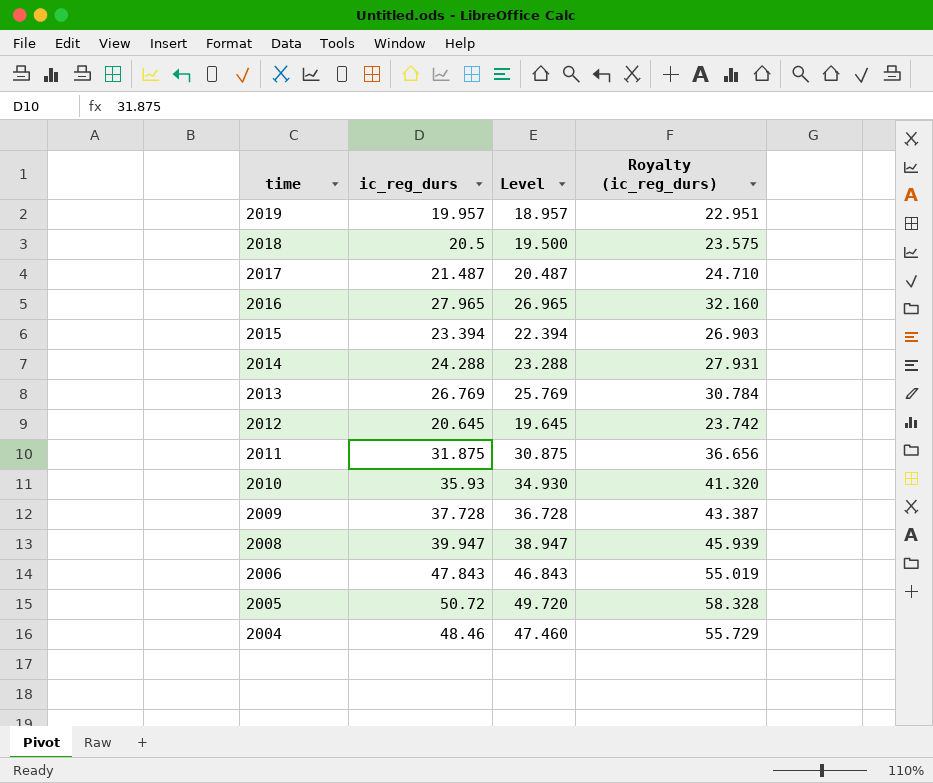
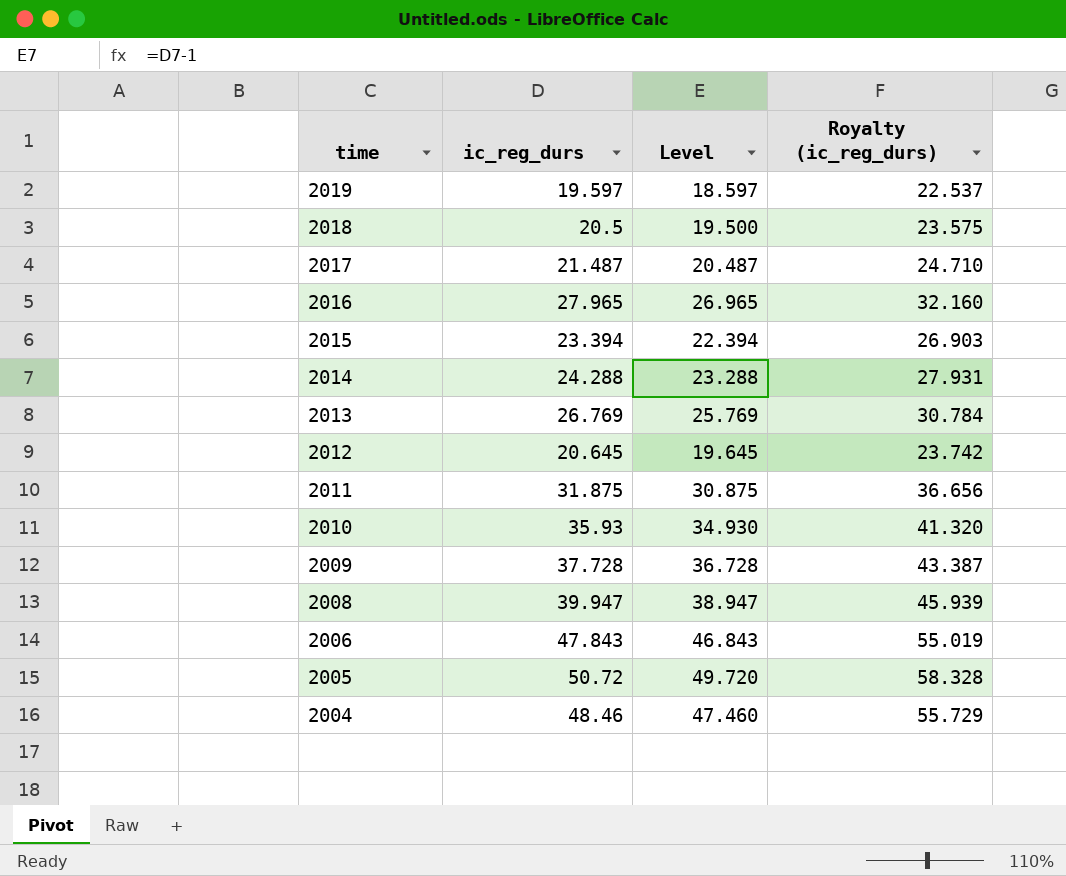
2019 | ic_reg_durs: 19.957 -> 19.597
2019 | Level: 18.957 -> 18.597
2019 | Royalty (ic_reg_durs): 22.951 -> 22.537

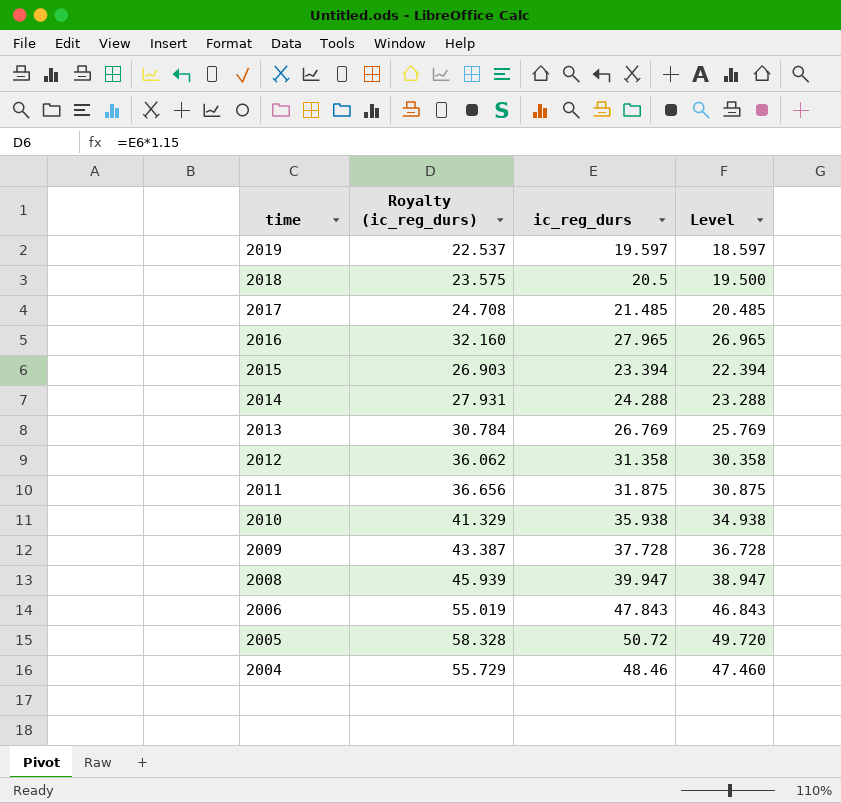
column Royalty (ic_reg_durs) | position: 4 -> 2
2017 | Royalty (ic_reg_durs): 24.710 -> 24.708
2017 | ic_reg_durs: 21.487 -> 21.485
2017 | Level: 20.487 -> 20.485
2012 | Royalty (ic_reg_durs): 23.742 -> 36.062
2012 | ic_reg_durs: 20.645 -> 31.358
2012 | Level: 19.645 -> 30.358
2010 | Royalty (ic_reg_durs): 41.320 -> 41.329
2010 | ic_reg_durs: 35.93 -> 35.938
2010 | Level: 34.930 -> 34.938

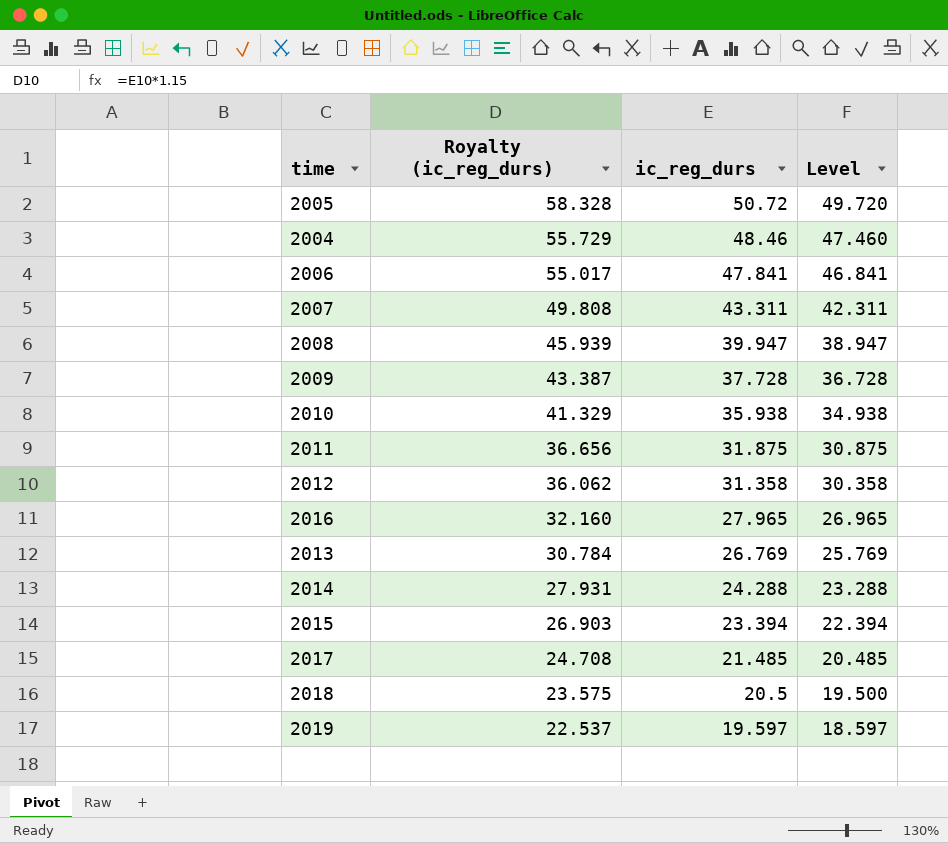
row order: time descending -> Royalty (ic_reg_durs) descending
2006 | Royalty (ic_reg_durs): 55.019 -> 55.017
2006 | ic_reg_durs: 47.843 -> 47.841
2006 | Level: 46.843 -> 46.841
row 2007: none -> 49.808 | 43.311 | 42.311

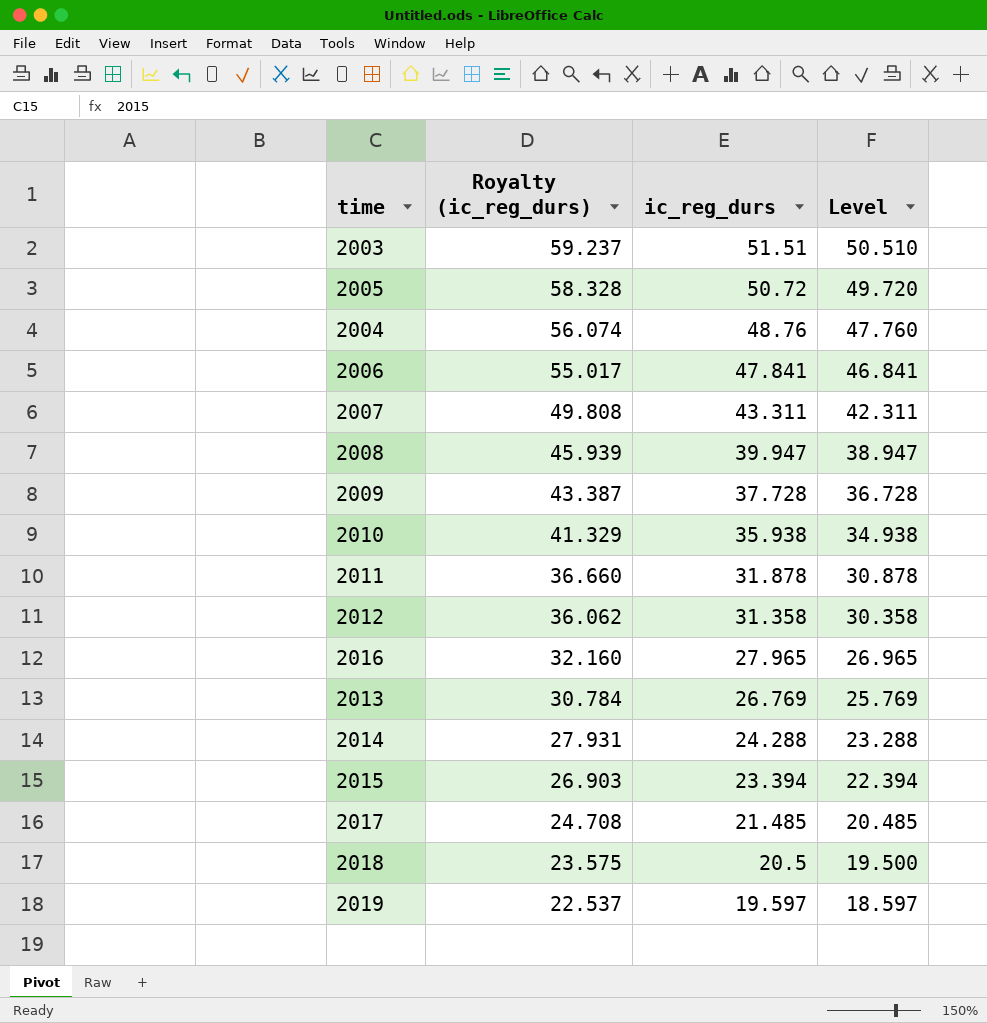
row 2003: none -> 59.237 | 51.51 | 50.510
2004 | Royalty (ic_reg_durs): 55.729 -> 56.074
2004 | ic_reg_durs: 48.46 -> 48.76
2004 | Level: 47.460 -> 47.760
2011 | Royalty (ic_reg_durs): 36.656 -> 36.660
2011 | ic_reg_durs: 31.875 -> 31.878
2011 | Level: 30.875 -> 30.878

